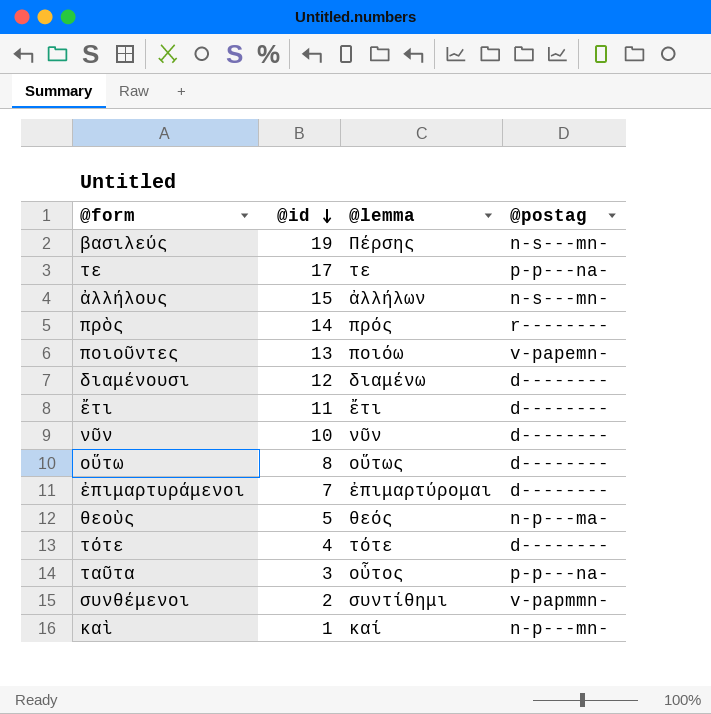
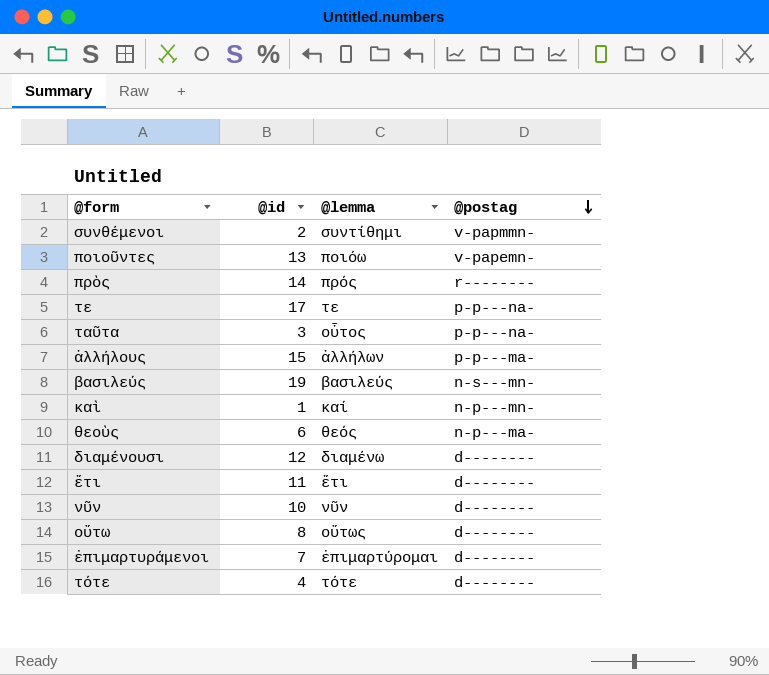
row order: @id descending -> @postag descending
ἀλλήλους | @postag: n-s---mn- -> p-p---ma-
βασιλεύς | @lemma: Πέρσης -> βασιλεύς
θεοὺς | @id: 5 -> 6

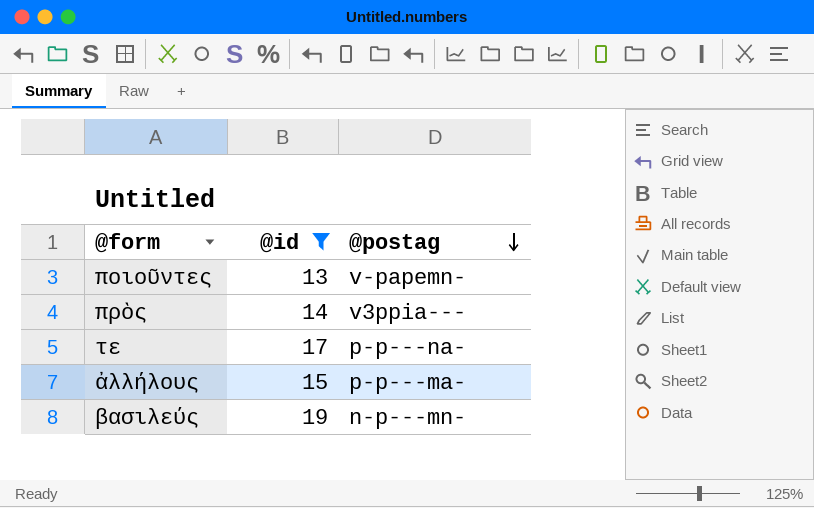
filter: none -> @id >= 13
column @lemma | position: 3 -> none
πρὸς | @postag: r-------- -> v3ppia---
βασιλεύς | @postag: n-s---mn- -> n-p---mn-

